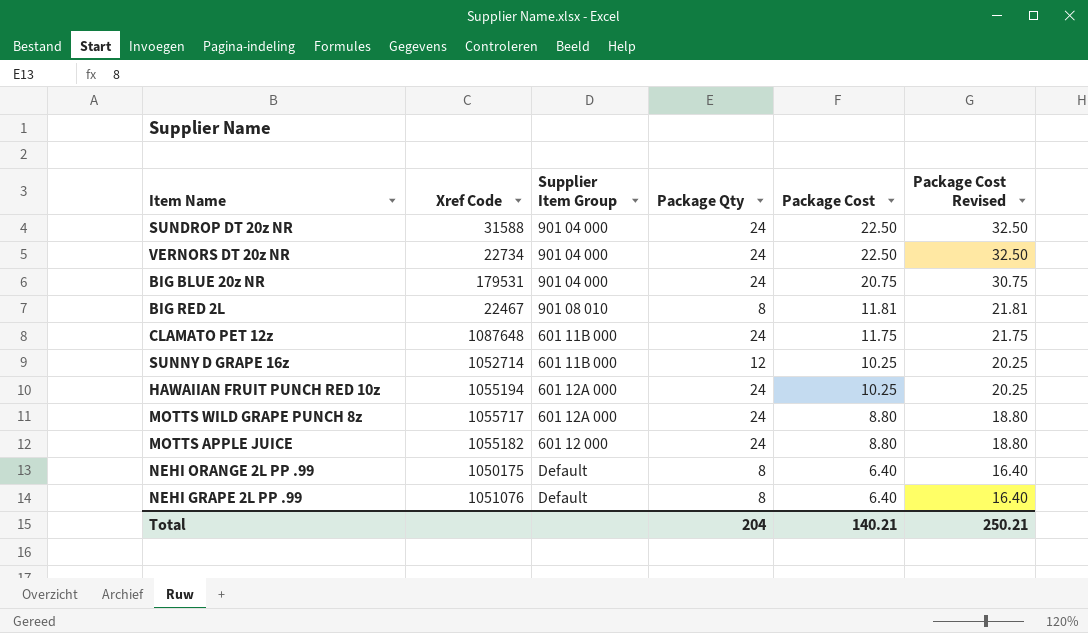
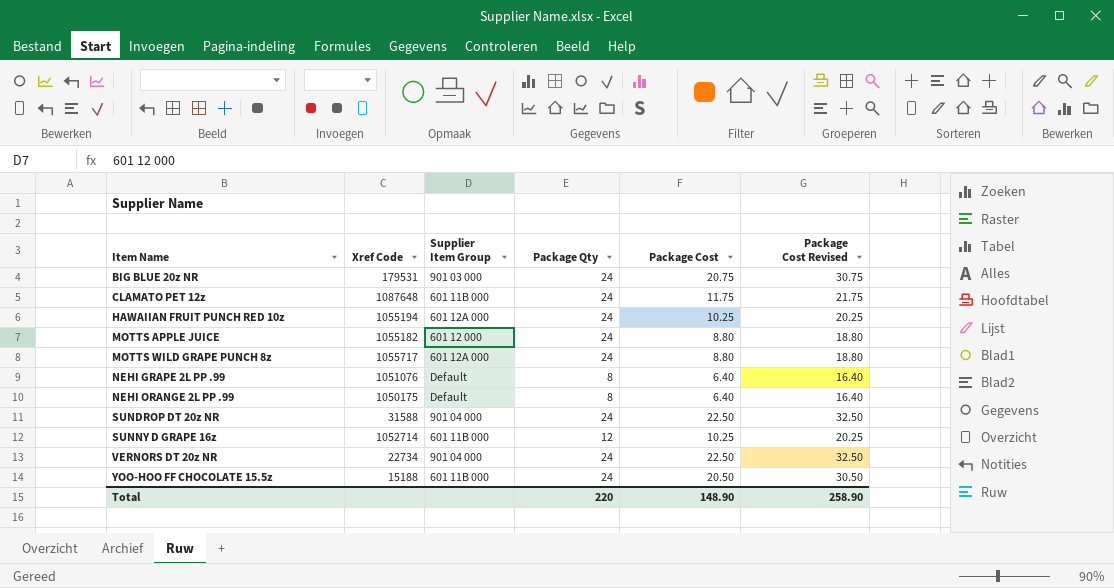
row order: Package Cost descending -> Item Name ascending
row BIG RED 2L: 22467 | 901 08 010 | 8 | 11.81 | 21.81 -> none
BIG BLUE 20z NR | Supplier Item Group: 901 04 000 -> 901 03 000
row YOO-HOO FF CHOCOLATE 15.5z: none -> 15188 | 601 11B 000 | 24 | 20.50 | 30.50
Total | Package Qty: 204 -> 220
Total | Package Cost: 140.21 -> 148.90
Total | Package Cost Revised: 250.21 -> 258.90

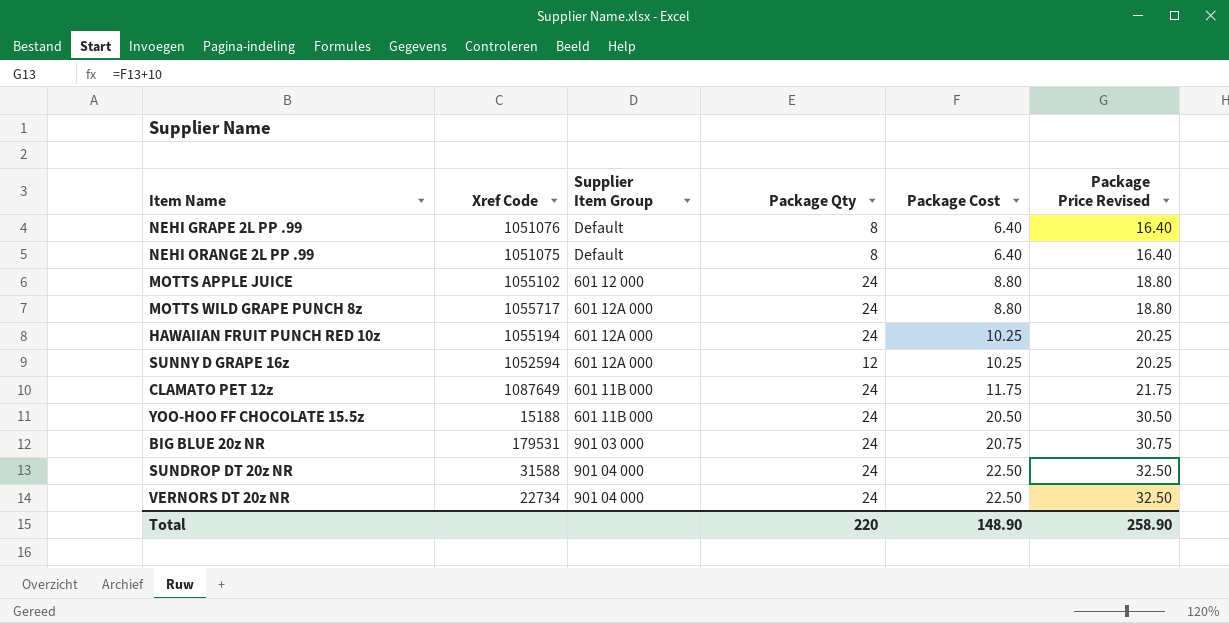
row order: Item Name ascending -> Package Cost ascending
column name: Package Cost Revised -> Package Price Revised
NEHI ORANGE 2L PP .99 | Xref Code: 1050175 -> 1051075
MOTTS APPLE JUICE | Xref Code: 1055182 -> 1055102
SUNNY D GRAPE 16z | Xref Code: 1052714 -> 1052594
SUNNY D GRAPE 16z | Supplier Item Group: 601 11B 000 -> 601 12A 000
CLAMATO PET 12z | Xref Code: 1087648 -> 1087649

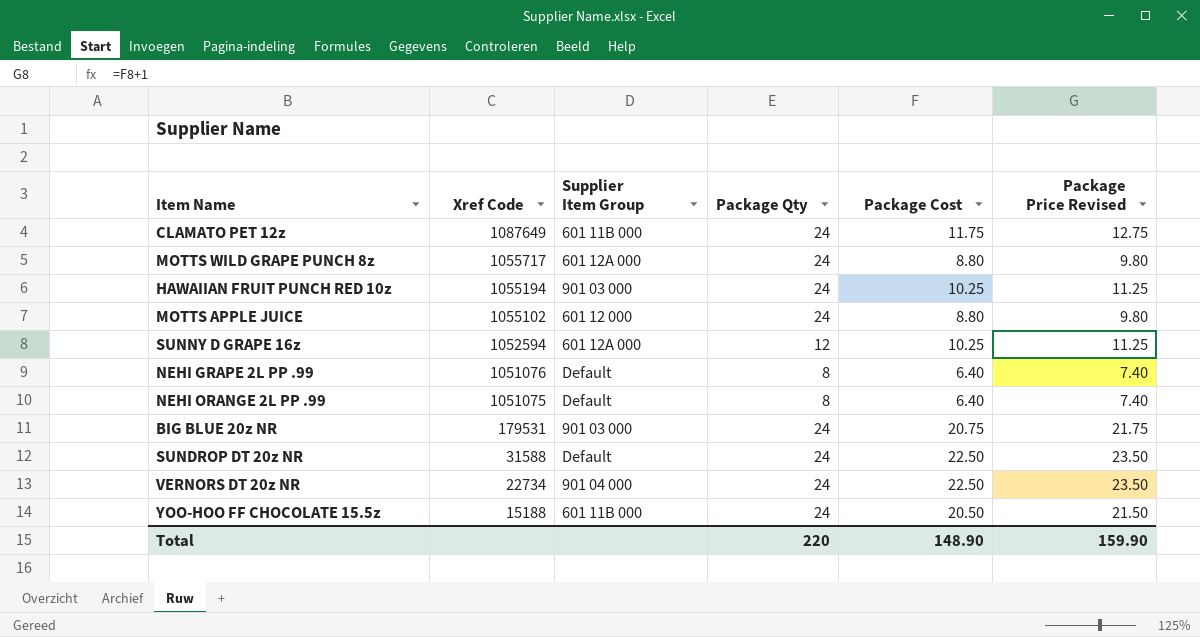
row order: Package Cost ascending -> Xref Code descending
column Package Price Revised | formula: [Package Cost] + 10 -> [Package Cost] + 1
HAWAIIAN FRUIT PUNCH RED 10z | Supplier Item Group: 601 12A 000 -> 901 03 000
SUNDROP DT 20z NR | Supplier Item Group: 901 04 000 -> Default
Total | Package Price Revised: 258.90 -> 159.90

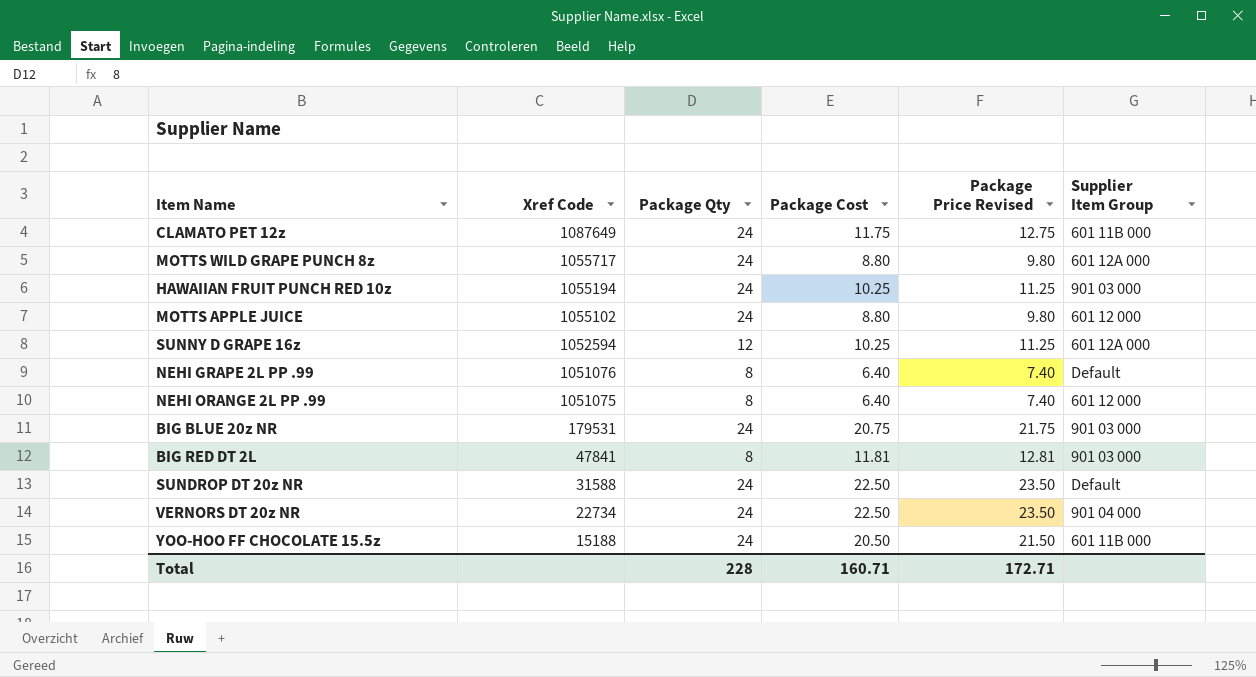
column Supplier Item Group | position: 3 -> 6
NEHI ORANGE 2L PP .99 | Supplier Item Group: Default -> 601 12 000
row BIG RED DT 2L: none -> 47841 | 8 | 11.81 | 12.81 | 901 03 000
Total | Package Qty: 220 -> 228
Total | Package Cost: 148.90 -> 160.71
Total | Package Price Revised: 159.90 -> 172.71

